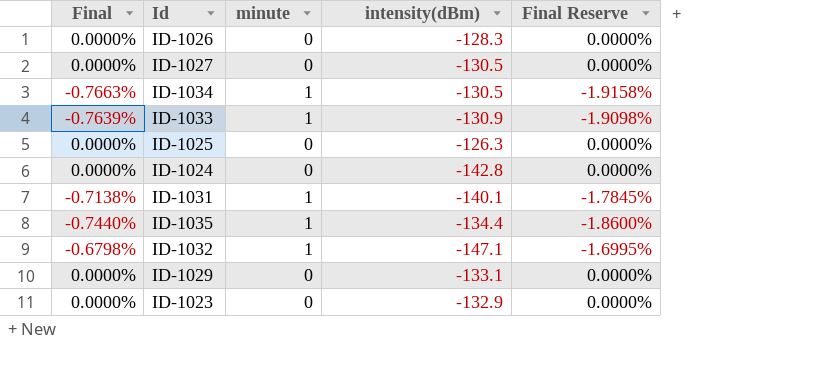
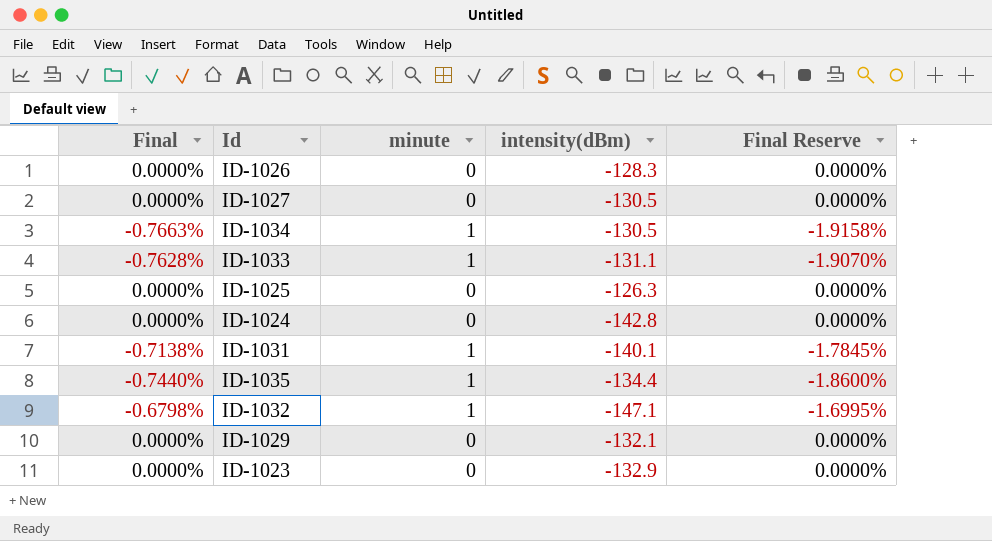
ID-1033 | Final: -0.7639% -> -0.7628%
ID-1033 | intensity(dBm): -130.9 -> -131.1
ID-1033 | Final Reserve: -1.9098% -> -1.9070%
ID-1029 | intensity(dBm): -133.1 -> -132.1

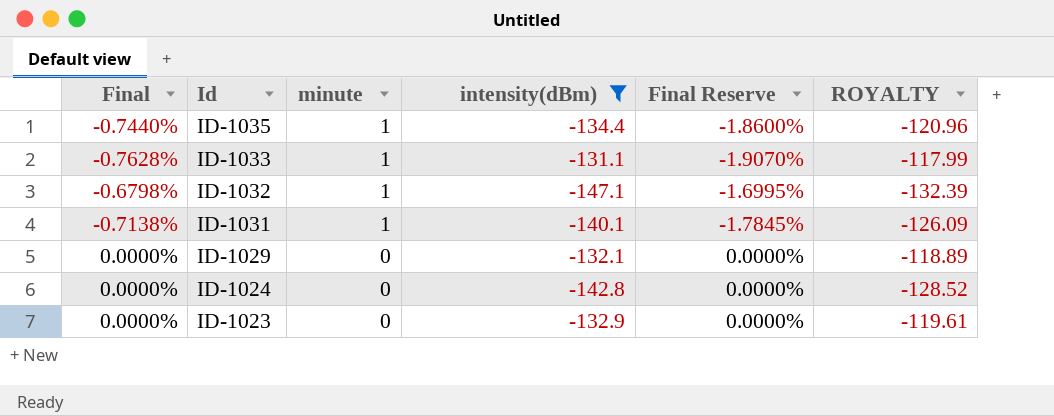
filter: none -> intensity(dBm) <= -131.1
row order: none -> Id descending
column ROYALTY | formula: none -> [intensity(dBm)] * 0.9

